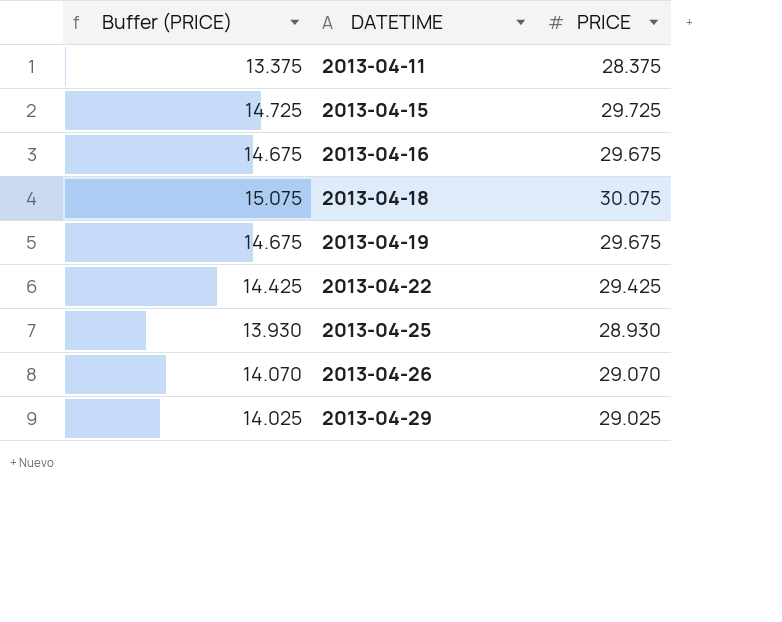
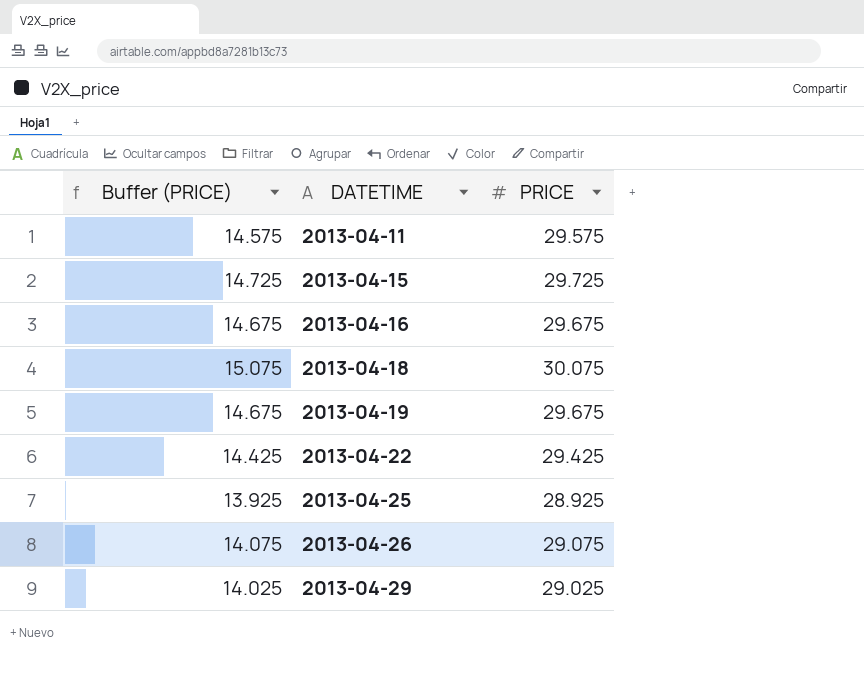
2013-04-11 | Buffer (PRICE): 13.375 -> 14.575
2013-04-11 | PRICE: 28.375 -> 29.575
2013-04-25 | Buffer (PRICE): 13.930 -> 13.925
2013-04-25 | PRICE: 28.930 -> 28.925
2013-04-26 | Buffer (PRICE): 14.070 -> 14.075
2013-04-26 | PRICE: 29.070 -> 29.075

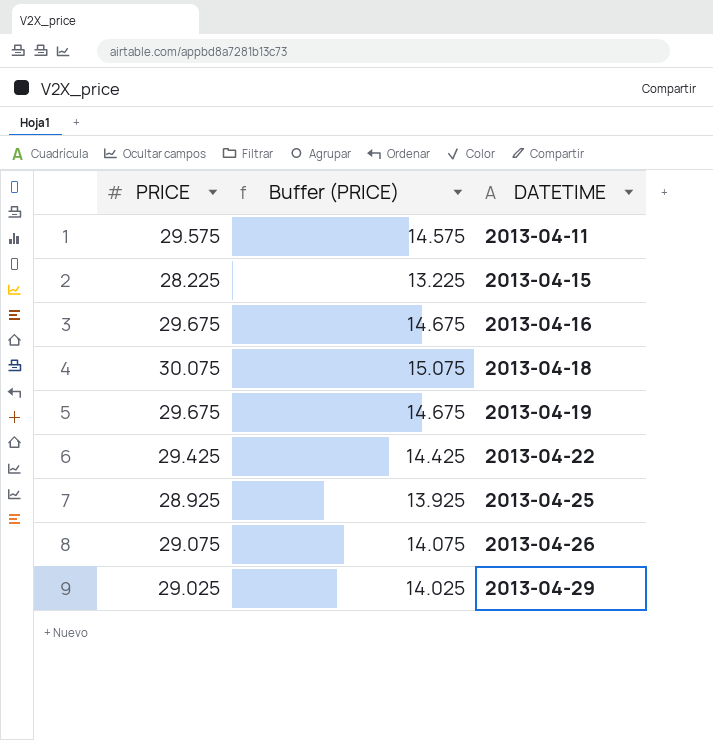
column PRICE | position: 3 -> 1
2013-04-15 | PRICE: 29.725 -> 28.225
2013-04-15 | Buffer (PRICE): 14.725 -> 13.225

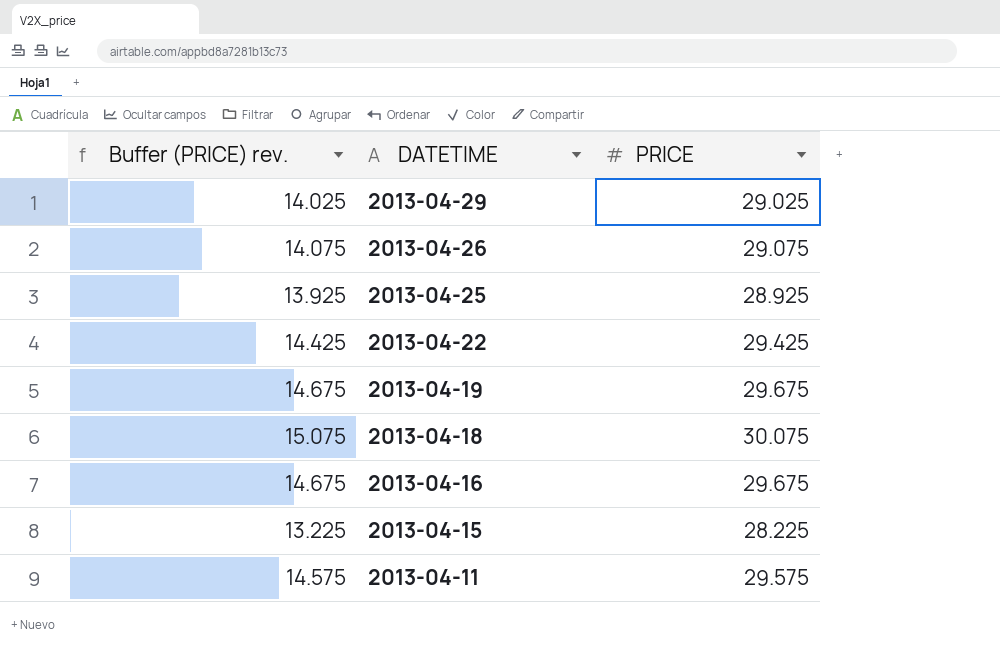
row order: DATETIME ascending -> DATETIME descending
column name: Buffer (PRICE) -> Buffer (PRICE) rev.
column PRICE | position: 1 -> 3

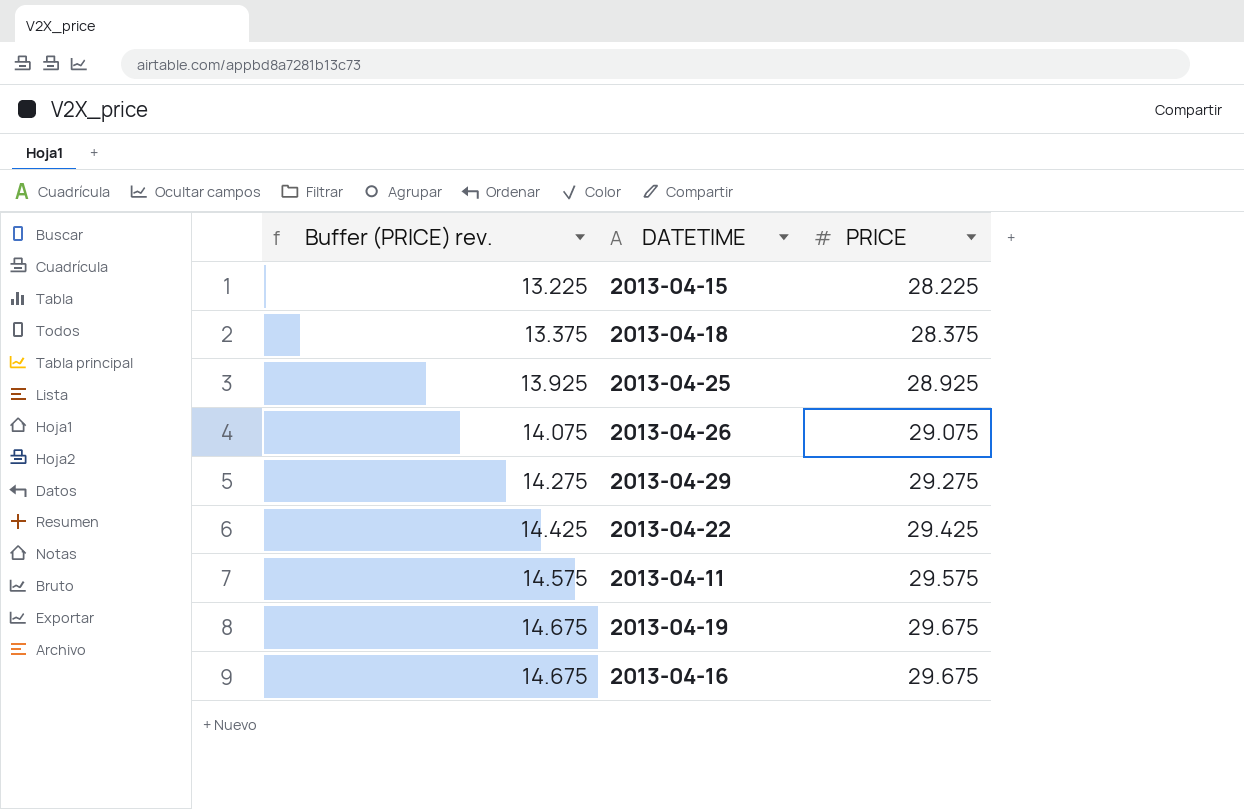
row order: DATETIME descending -> Buffer (PRICE) rev. ascending
2013-04-18 | Buffer (PRICE) rev.: 15.075 -> 13.375
2013-04-18 | PRICE: 30.075 -> 28.375
2013-04-29 | Buffer (PRICE) rev.: 14.025 -> 14.275
2013-04-29 | PRICE: 29.025 -> 29.275

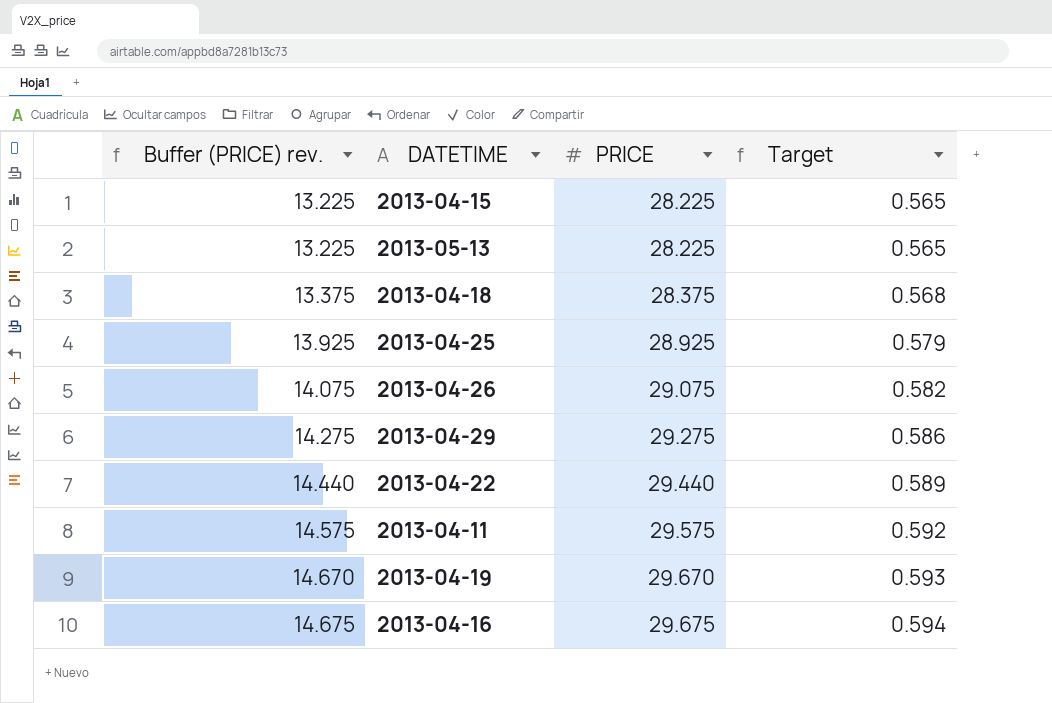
column Target | formula: none -> [PRICE] * 0.02
row 2013-05-13: none -> 13.225 | 28.225 | 0.565
2013-04-22 | Buffer (PRICE) rev.: 14.425 -> 14.440
2013-04-22 | PRICE: 29.425 -> 29.440
2013-04-19 | Buffer (PRICE) rev.: 14.675 -> 14.670
2013-04-19 | PRICE: 29.675 -> 29.670

